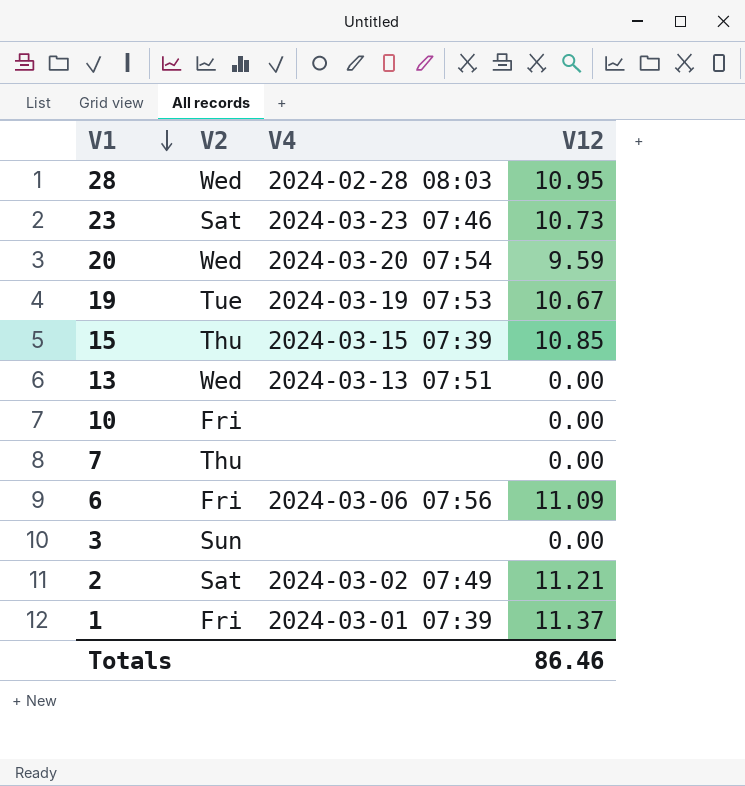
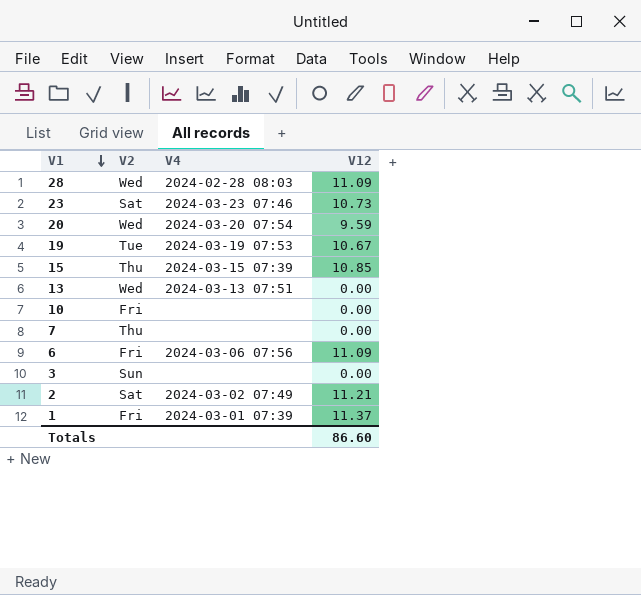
28 | V12: 10.95 -> 11.09
Totals | V12: 86.46 -> 86.60

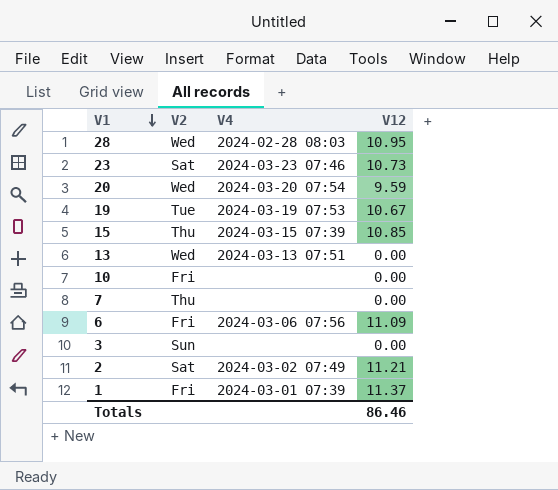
28 | V12: 11.09 -> 10.95
Totals | V12: 86.60 -> 86.46

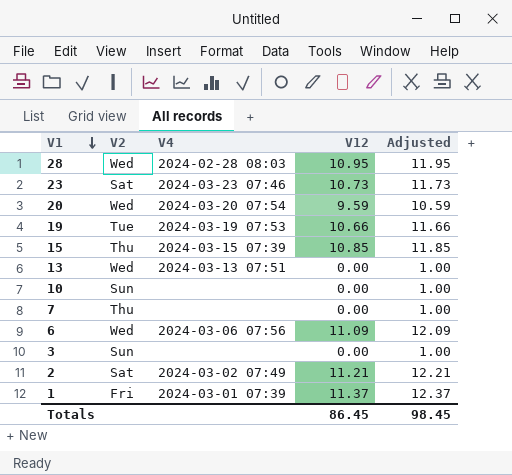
column Adjusted | formula: none -> [V12] + 1
19 | V12: 10.67 -> 10.66
10 | V2: Fri -> Sun
6 | V2: Fri -> Wed
Totals | V12: 86.46 -> 86.45

